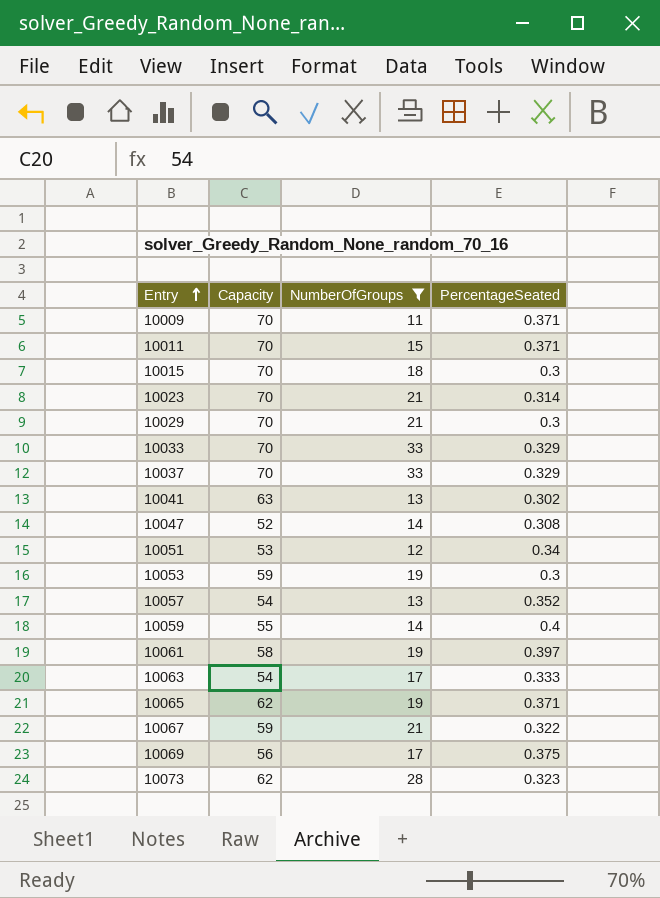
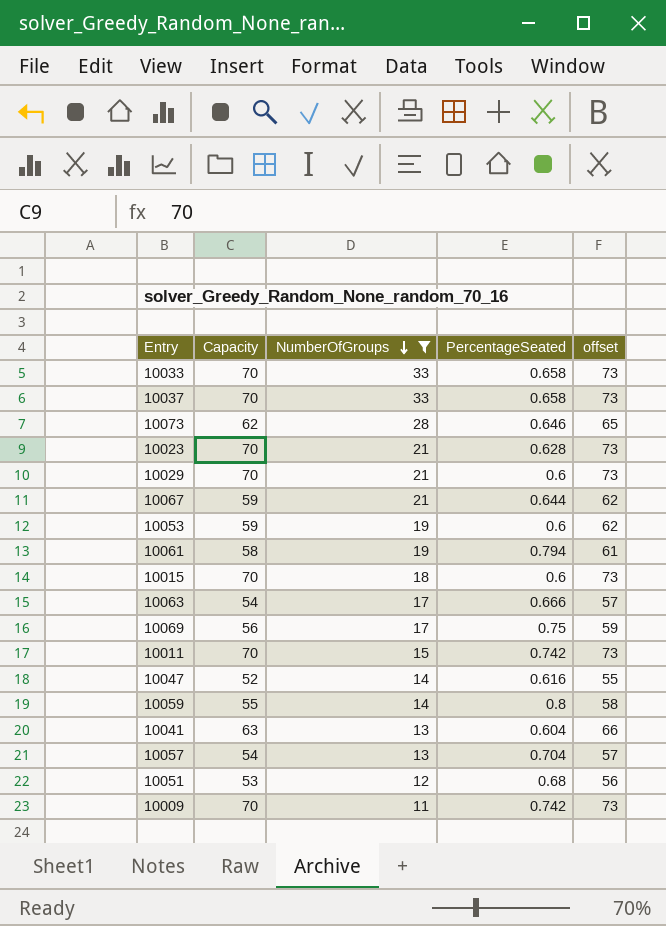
row order: Entry ascending -> NumberOfGroups descending
column offset | formula: none -> [Capacity] + 3
row 10065: 62 | 19 | 0.371 -> none
10033 | PercentageSeated: 0.329 -> 0.658
10037 | PercentageSeated: 0.329 -> 0.658
10073 | PercentageSeated: 0.323 -> 0.646
10023 | PercentageSeated: 0.314 -> 0.628
10029 | PercentageSeated: 0.3 -> 0.6
10067 | PercentageSeated: 0.322 -> 0.644
10053 | PercentageSeated: 0.3 -> 0.6
10061 | PercentageSeated: 0.397 -> 0.794
10015 | PercentageSeated: 0.3 -> 0.6
10063 | PercentageSeated: 0.333 -> 0.666
10069 | PercentageSeated: 0.375 -> 0.75
10011 | PercentageSeated: 0.371 -> 0.742
10047 | PercentageSeated: 0.308 -> 0.616
10059 | PercentageSeated: 0.4 -> 0.8
10041 | PercentageSeated: 0.302 -> 0.604
10057 | PercentageSeated: 0.352 -> 0.704
10051 | PercentageSeated: 0.34 -> 0.68
10009 | PercentageSeated: 0.371 -> 0.742

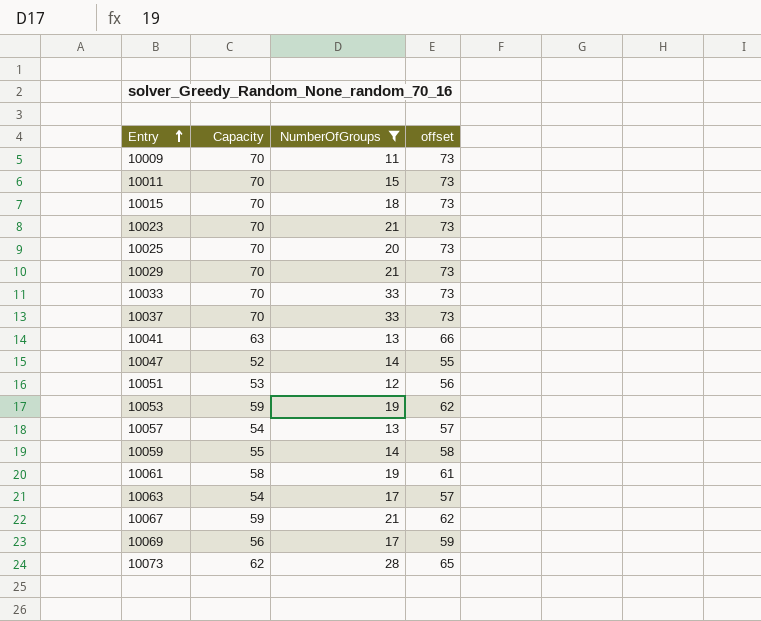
row order: NumberOfGroups descending -> Entry ascending
column PercentageSeated | position: 4 -> none
row 10025: none -> 70 | 20 | 73

